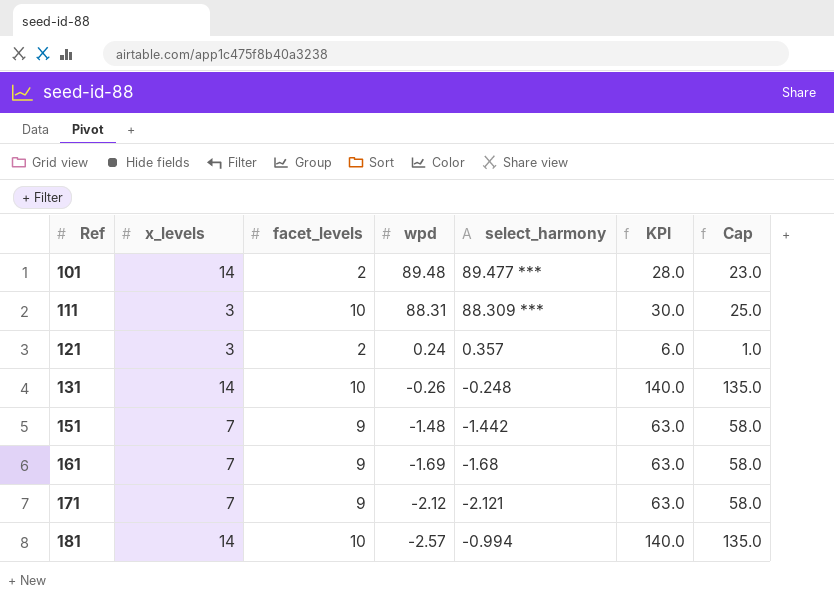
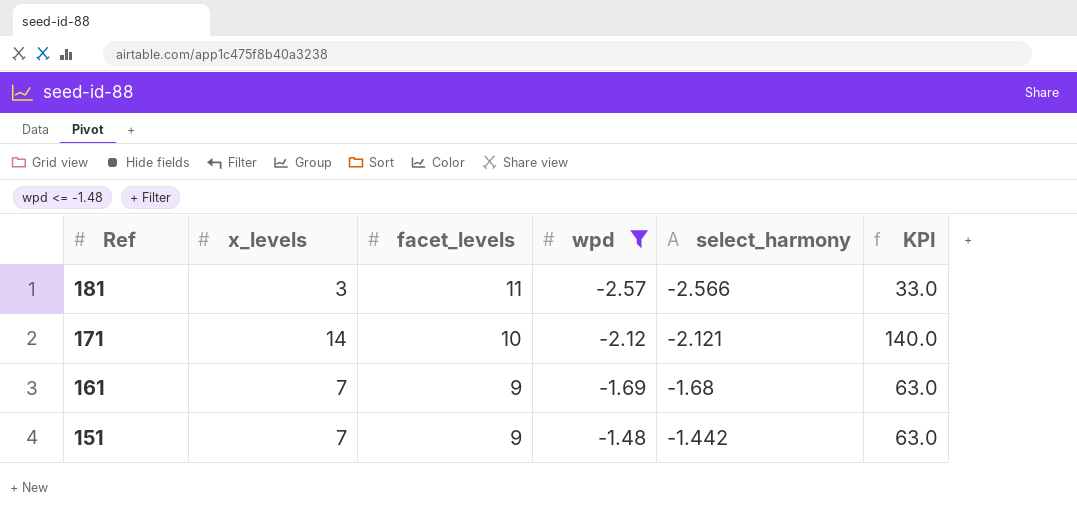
filter: none -> wpd <= -1.48
row order: Ref ascending -> Ref descending
column Cap | formula: [KPI] - 5 -> none
181 | x_levels: 14 -> 3
181 | facet_levels: 10 -> 11
181 | select_harmony: -0.994 -> -2.566
181 | KPI: 140.0 -> 33.0
171 | x_levels: 7 -> 14
171 | facet_levels: 9 -> 10
171 | KPI: 63.0 -> 140.0

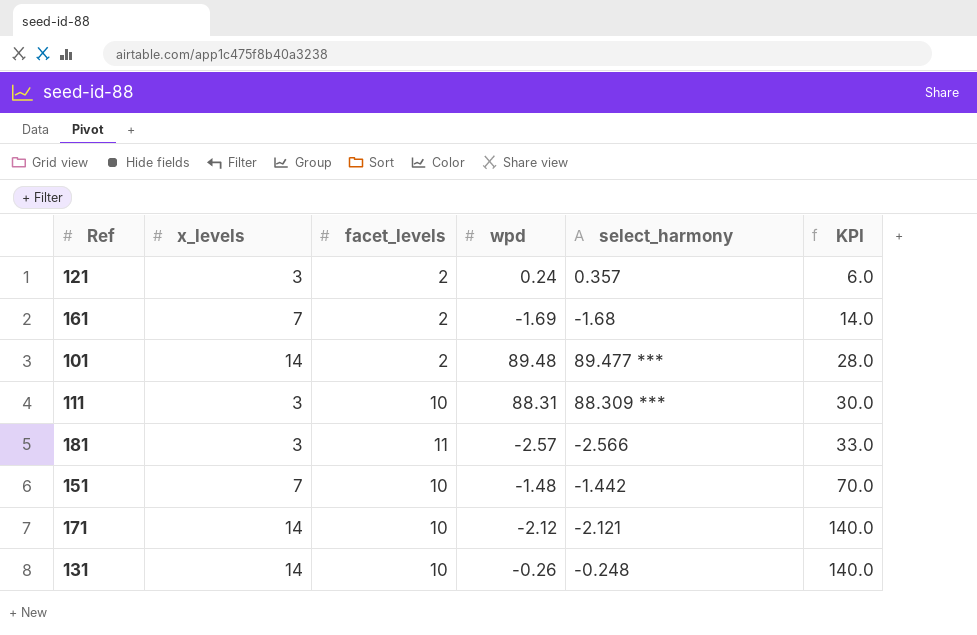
filter: wpd <= -1.48 -> none
row order: Ref descending -> KPI ascending
161 | facet_levels: 9 -> 2
161 | KPI: 63.0 -> 14.0
151 | facet_levels: 9 -> 10
151 | KPI: 63.0 -> 70.0

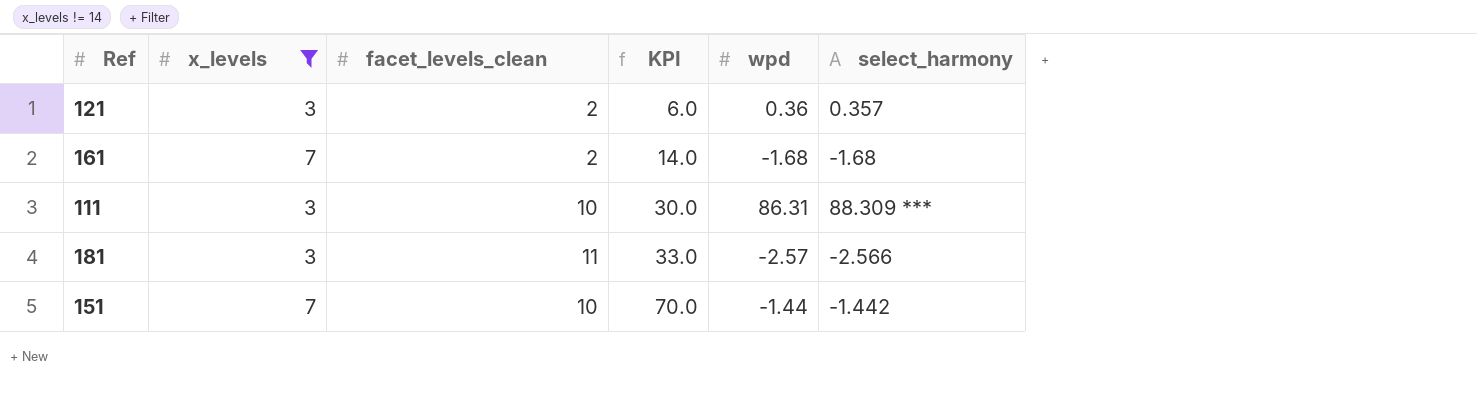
filter: none -> x_levels != 14
column name: facet_levels -> facet_levels_clean
column KPI | position: 6 -> 4
121 | wpd: 0.24 -> 0.36
161 | wpd: -1.69 -> -1.68
111 | wpd: 88.31 -> 86.31
151 | wpd: -1.48 -> -1.44

